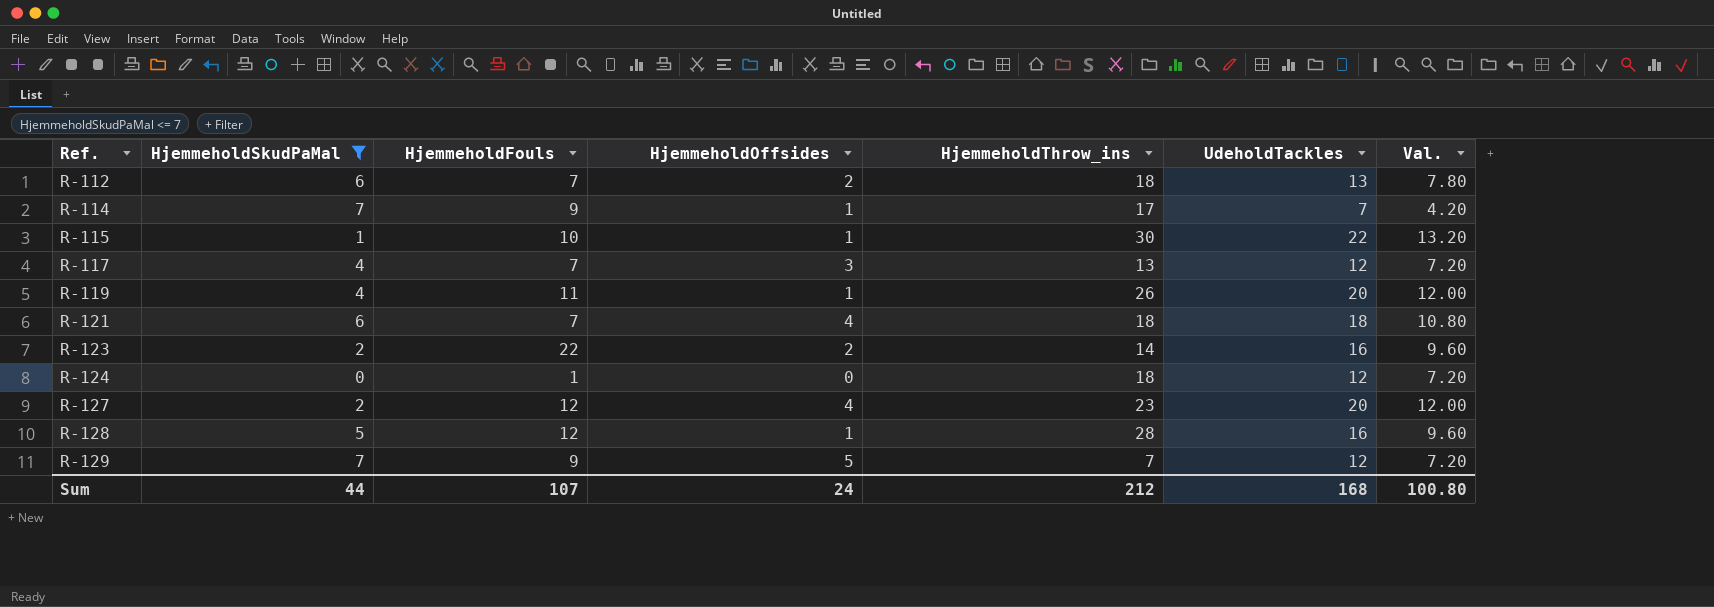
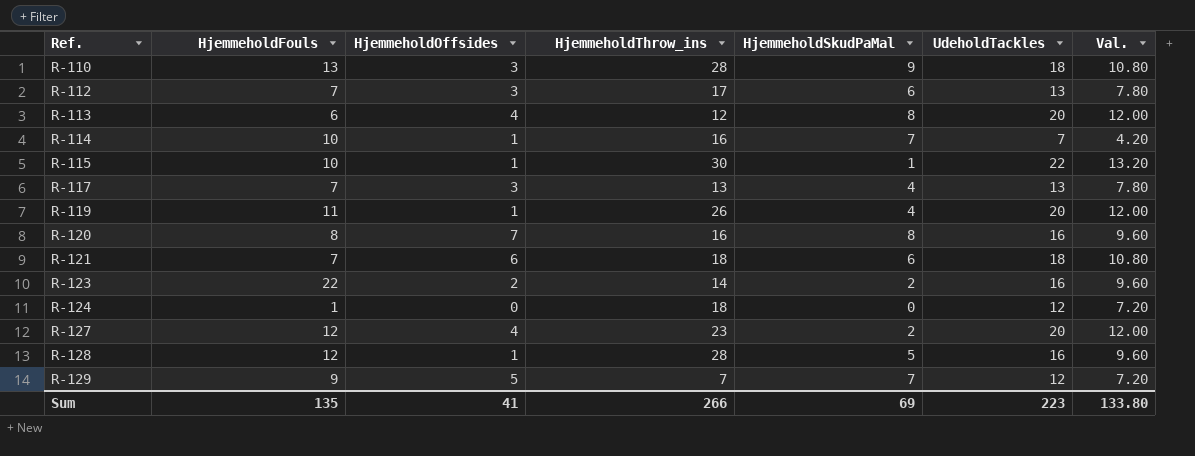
filter: HjemmeholdSkudPaMal <= 7 -> none
column HjemmeholdSkudPaMal | position: 2 -> 5
R-112 | HjemmeholdOffsides: 2 -> 3
R-112 | HjemmeholdThrow_ins: 18 -> 17
R-114 | HjemmeholdFouls: 9 -> 10
R-114 | HjemmeholdThrow_ins: 17 -> 16
R-117 | UdeholdTackles: 12 -> 13
R-117 | Val.: 7.20 -> 7.80
R-121 | HjemmeholdOffsides: 4 -> 6
Sum | HjemmeholdFouls: 107 -> 135
Sum | HjemmeholdOffsides: 24 -> 41
Sum | HjemmeholdThrow_ins: 212 -> 266
Sum | HjemmeholdSkudPaMal: 44 -> 69
Sum | UdeholdTackles: 168 -> 223
Sum | Val.: 100.80 -> 133.80

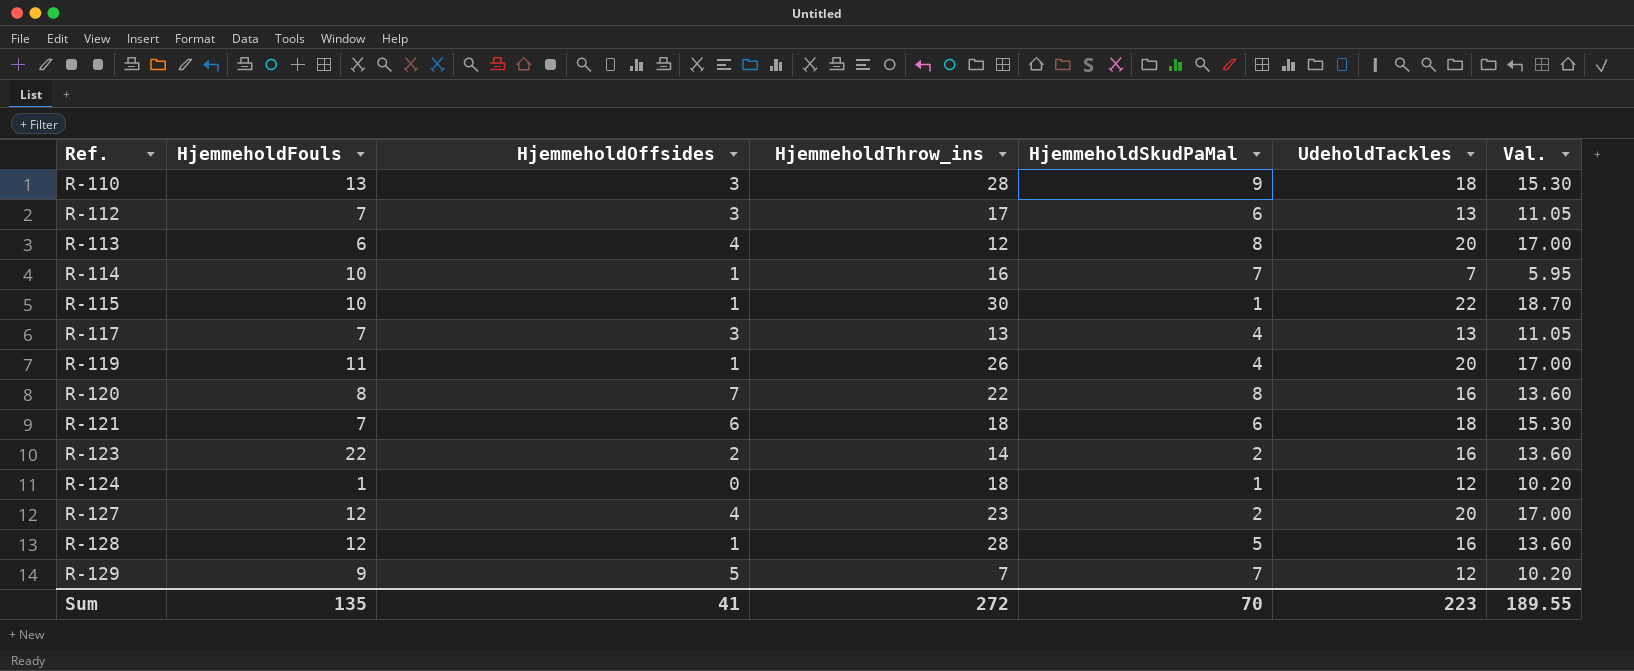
column Val. | formula: [UdeholdTackles] * 0.6 -> [UdeholdTackles] * 0.85
R-120 | HjemmeholdThrow_ins: 16 -> 22
R-124 | HjemmeholdSkudPaMal: 0 -> 1
Sum | HjemmeholdThrow_ins: 266 -> 272
Sum | HjemmeholdSkudPaMal: 69 -> 70
Sum | Val.: 133.80 -> 189.55

